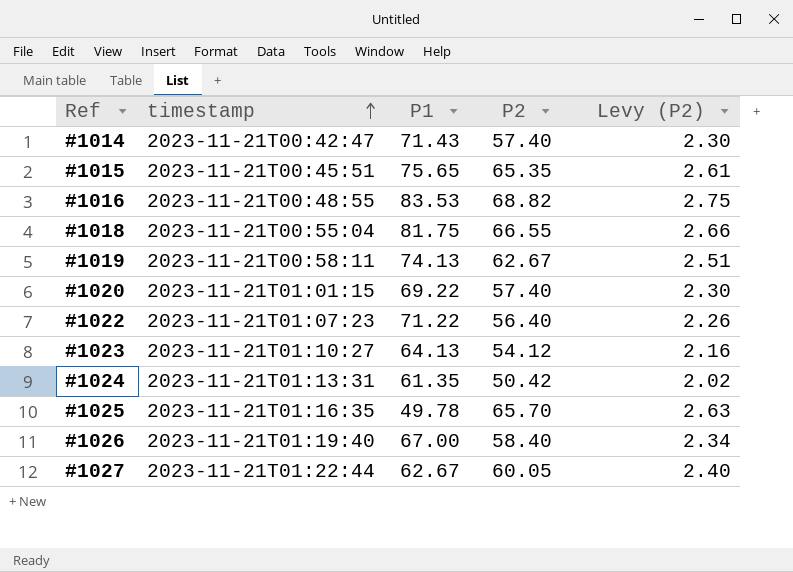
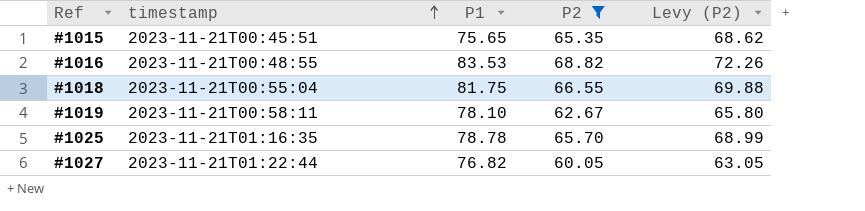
filter: none -> P2 >= 60.05
column Levy (P2) | formula: [P2] * 0.04 -> [P2] * 1.05
#1019 | P1: 74.13 -> 78.10
#1025 | P1: 49.78 -> 78.78
#1027 | P1: 62.67 -> 76.82

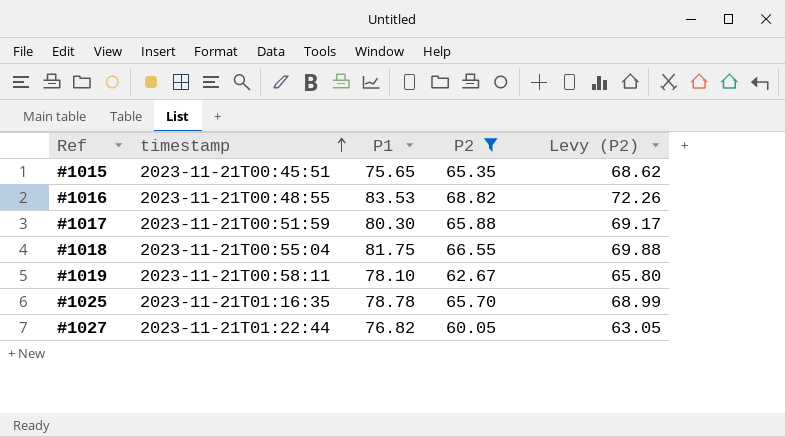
row #1017: none -> 2023-11-21T00:51:59 | 80.30 | 65.88 | 69.17

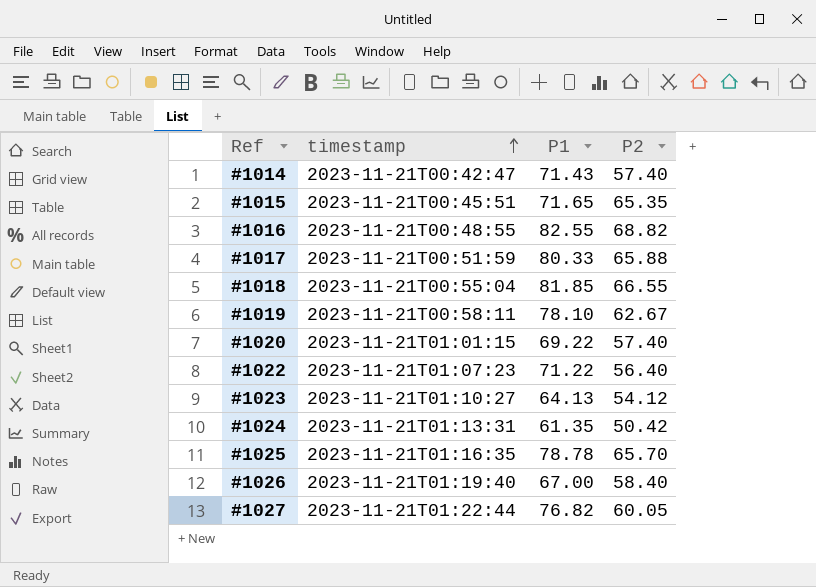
filter: P2 >= 60.05 -> none
column Levy (P2) | formula: [P2] * 1.05 -> none
#1015 | P1: 75.65 -> 71.65
#1016 | P1: 83.53 -> 82.55
#1017 | P1: 80.30 -> 80.33
#1018 | P1: 81.75 -> 81.85

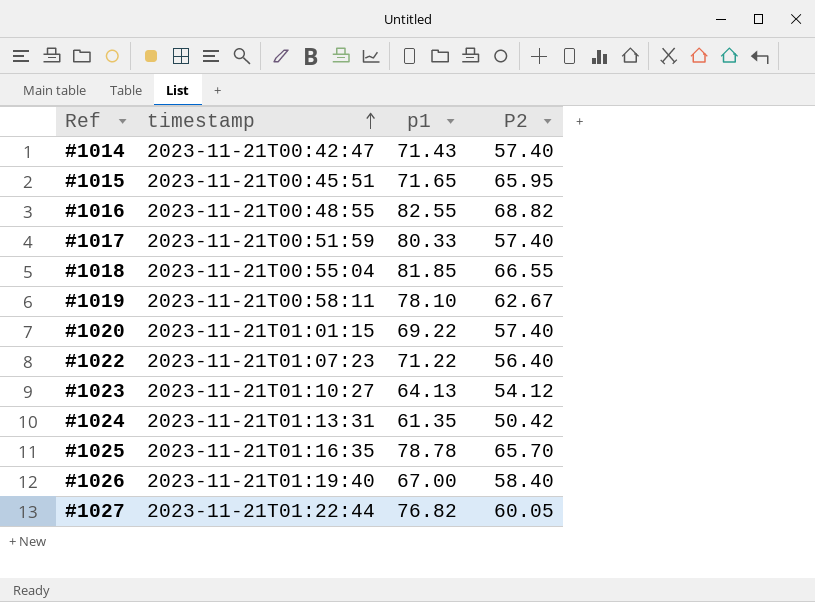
column name: P1 -> p1
#1015 | P2: 65.35 -> 65.95
#1017 | P2: 65.88 -> 57.40

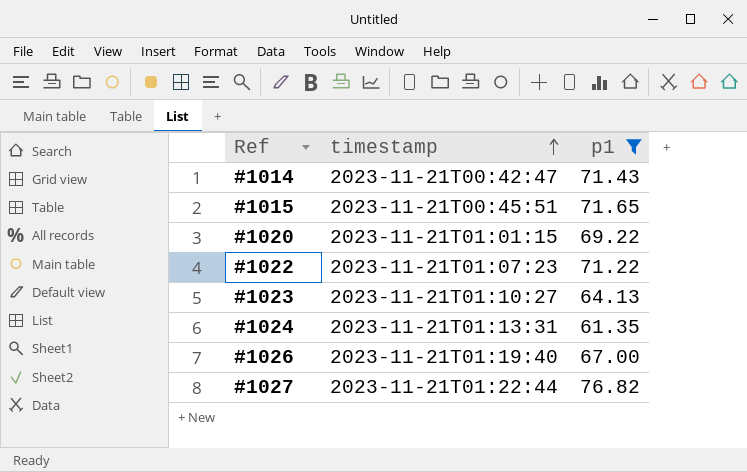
filter: none -> p1 <= 76.82
column P2 | position: 4 -> none

